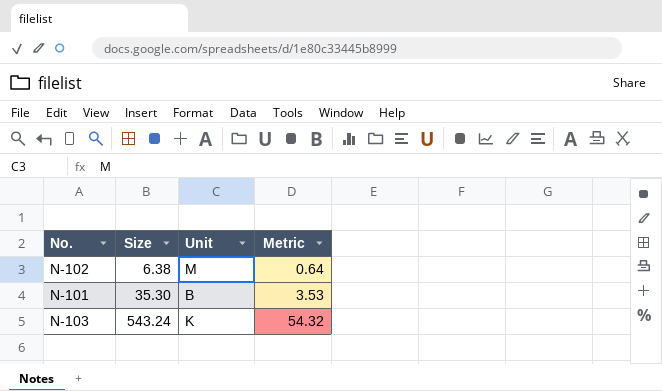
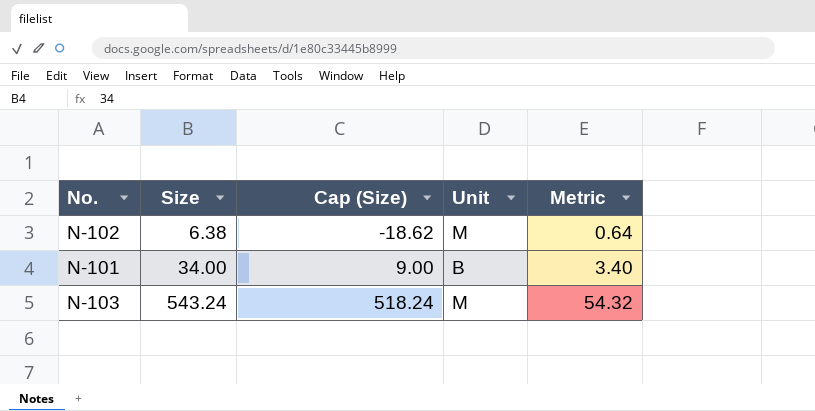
column Cap (Size) | formula: none -> [Size] - 25
N-101 | Size: 35.30 -> 34.00
N-101 | Metric: 3.53 -> 3.40
N-103 | Unit: K -> M

